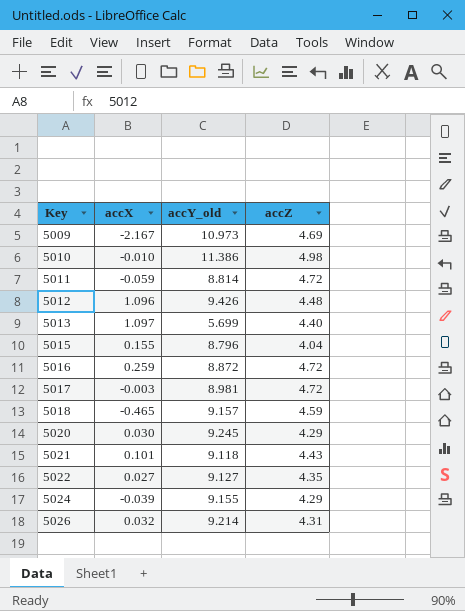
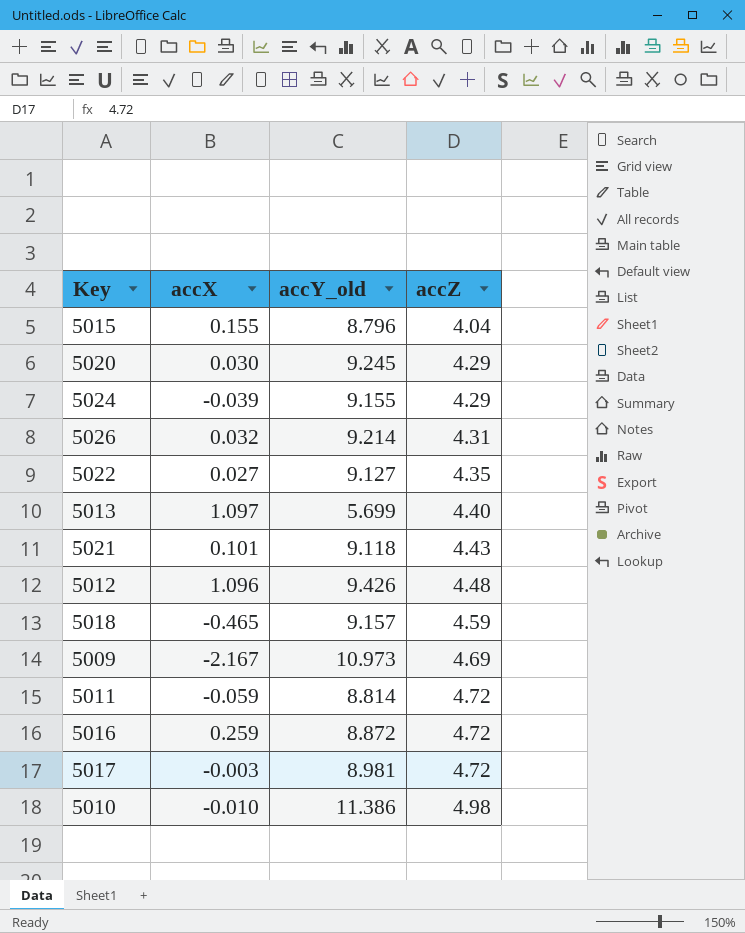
row order: Key ascending -> accZ ascending

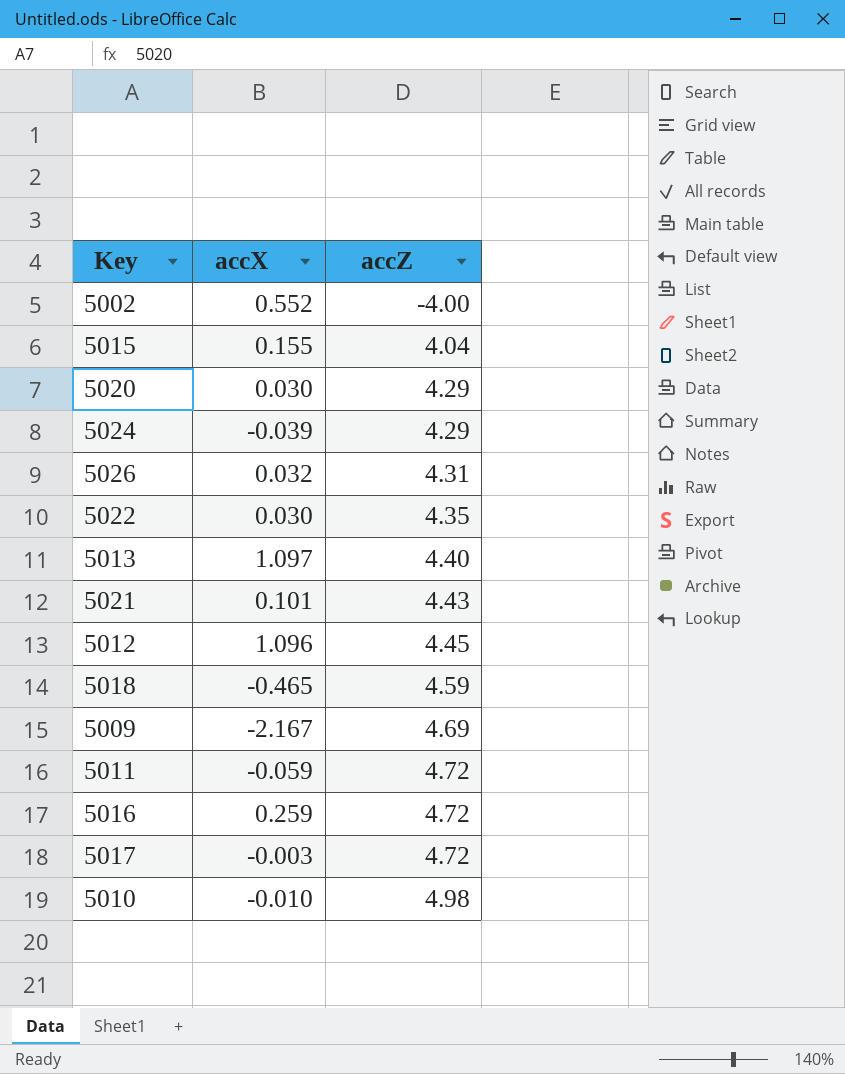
column accY_old | position: 3 -> none
row 5002: none -> 0.552 | -4.00
5022 | accX: 0.027 -> 0.030
5012 | accZ: 4.48 -> 4.45

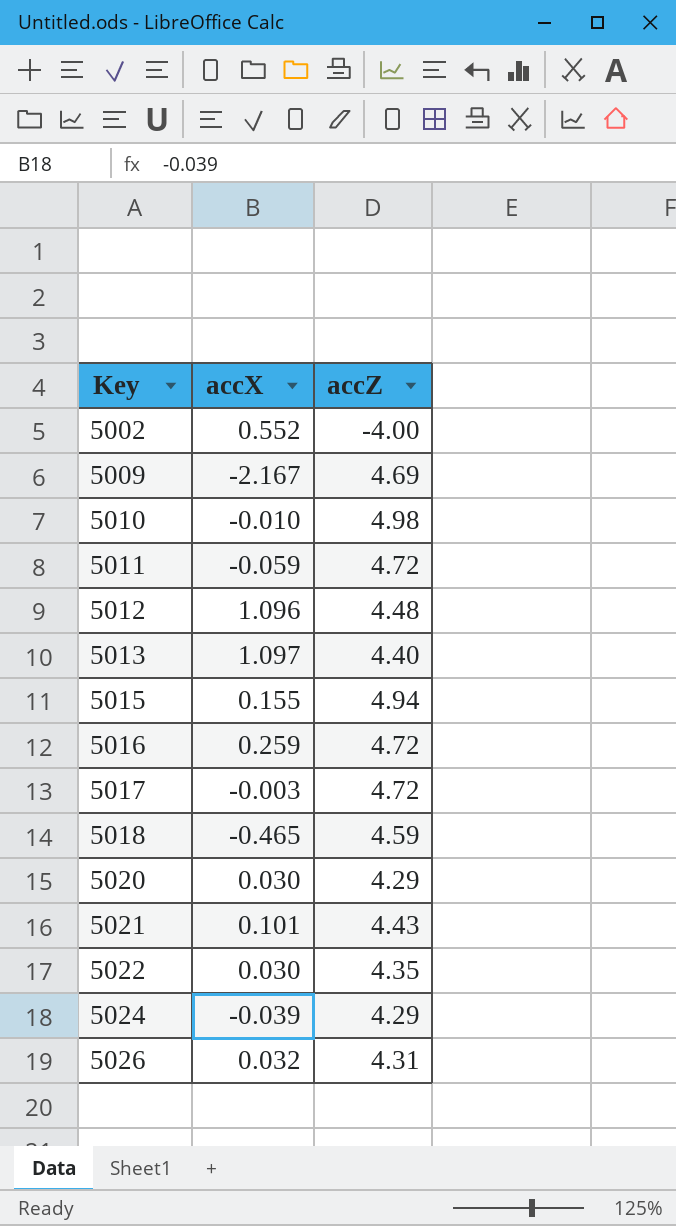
row order: accZ ascending -> Key ascending
5012 | accZ: 4.45 -> 4.48
5015 | accZ: 4.04 -> 4.94

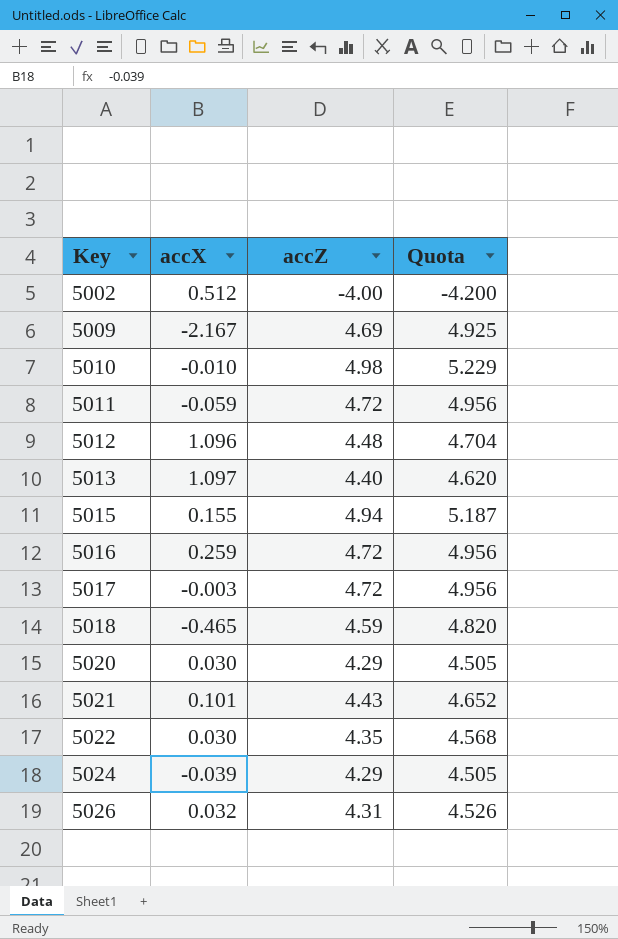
column Quota | formula: none -> [accZ] * 1.05
5002 | accX: 0.552 -> 0.512

